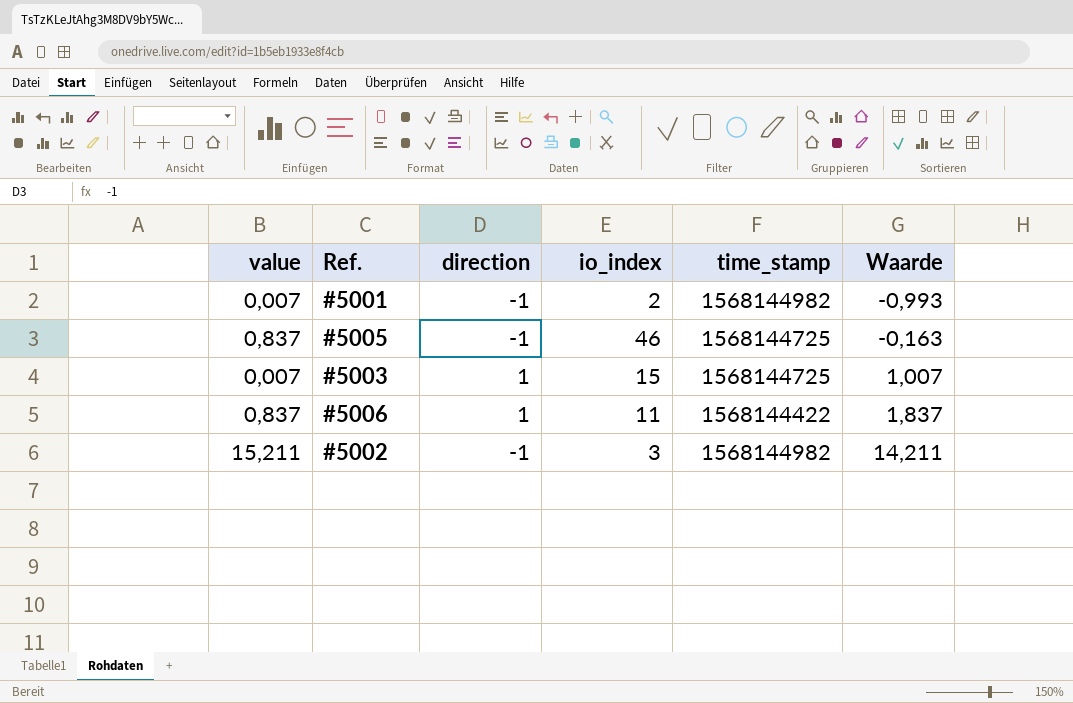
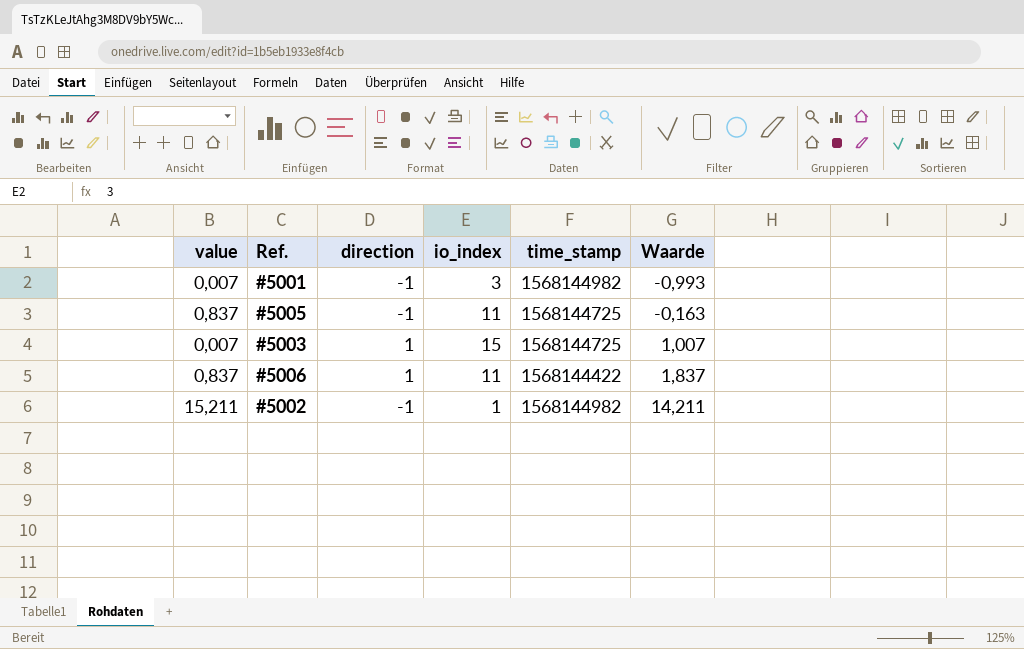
#5001 | io_index: 2 -> 3
#5005 | io_index: 46 -> 11
#5002 | io_index: 3 -> 1

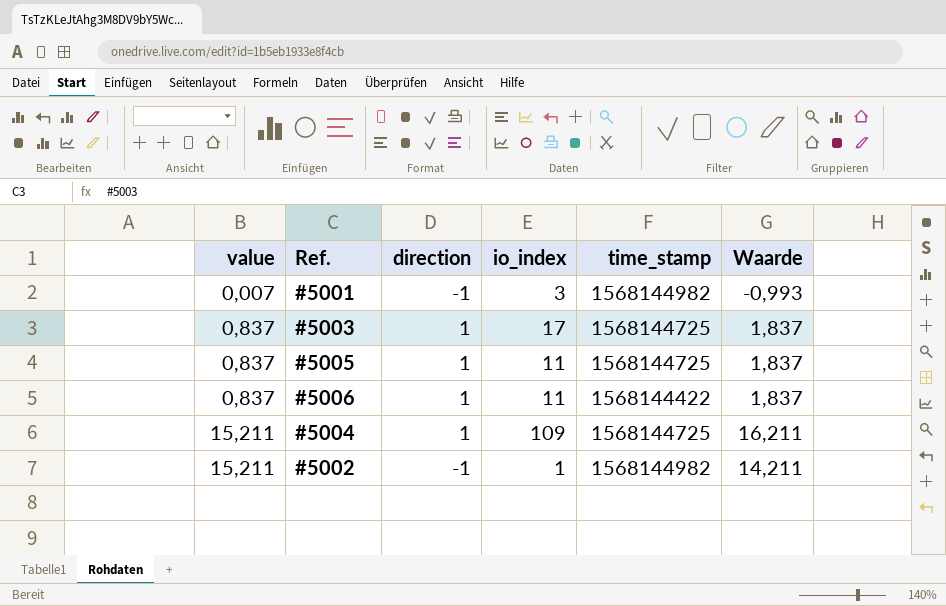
row order: Waarde ascending -> value ascending
#5003 | value: 0,007 -> 0,837
#5003 | io_index: 15 -> 17
#5003 | Waarde: 1,007 -> 1,837
#5005 | direction: -1 -> 1
#5005 | Waarde: -0,163 -> 1,837
row #5004: none -> 15,211 | 1 | 109 | 1568144725 | 16,211

